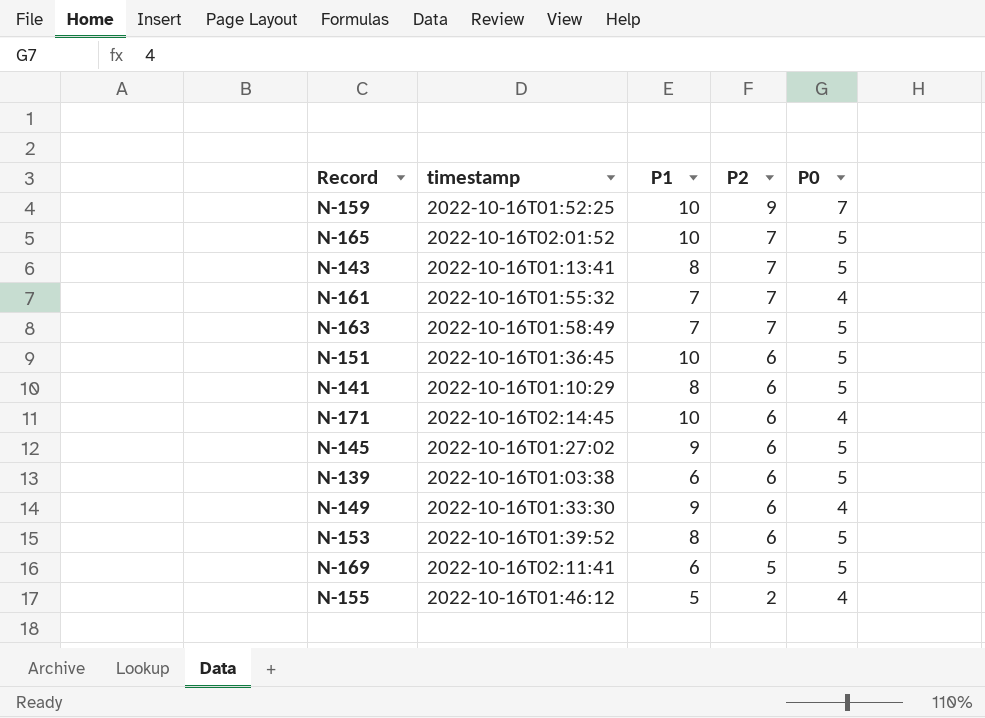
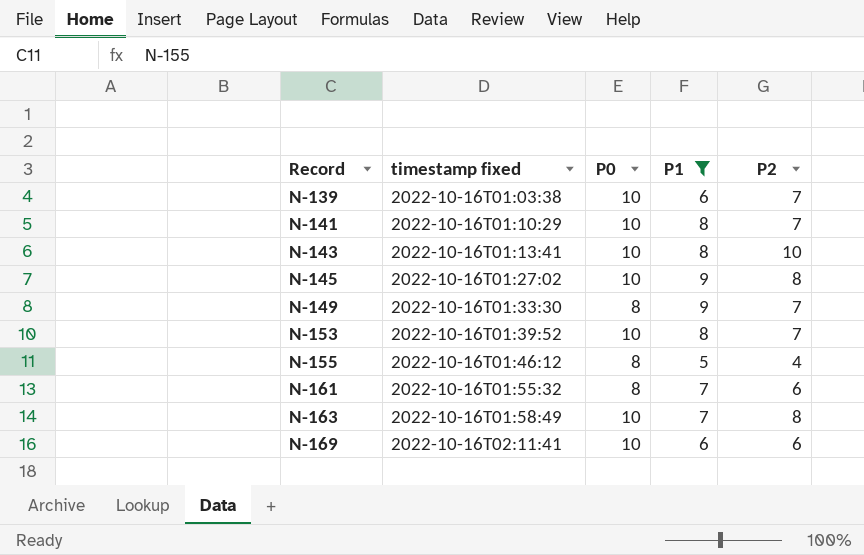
filter: none -> P1 != 10
row order: P2 descending -> Record ascending
column name: timestamp -> timestamp fixed
column P0 | position: 5 -> 3
N-139 | P0: 5 -> 10
N-139 | P2: 6 -> 7
N-141 | P0: 5 -> 10
N-141 | P2: 6 -> 7
N-143 | P0: 5 -> 10
N-143 | P2: 7 -> 10
N-145 | P0: 5 -> 10
N-145 | P2: 6 -> 8
N-149 | P0: 4 -> 8
N-149 | P2: 6 -> 7
N-153 | P0: 5 -> 10
N-153 | P2: 6 -> 7
N-155 | P0: 4 -> 8
N-155 | P2: 2 -> 4
N-161 | P0: 4 -> 8
N-161 | P2: 7 -> 6
N-163 | P0: 5 -> 10
N-163 | P2: 7 -> 8
N-169 | P0: 5 -> 10
N-169 | P2: 5 -> 6

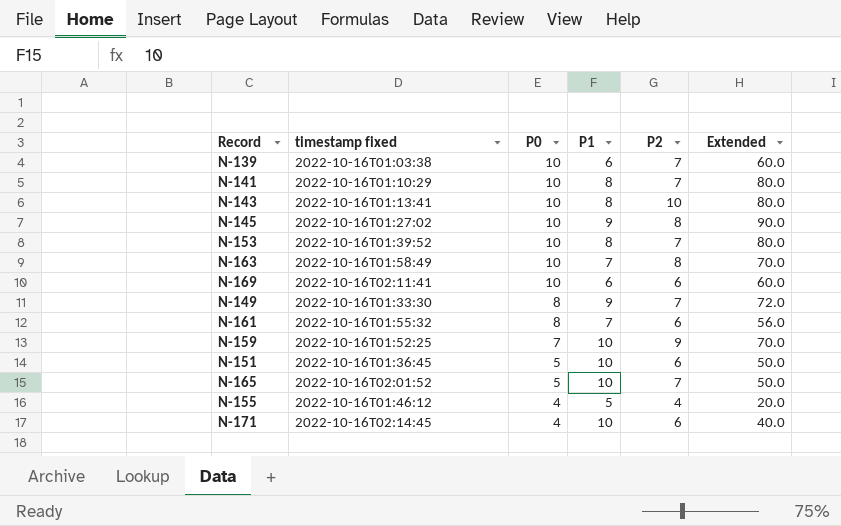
filter: P1 != 10 -> none
row order: Record ascending -> P0 descending
column Extended | formula: none -> [P0] * [P1]
N-155 | P0: 8 -> 4

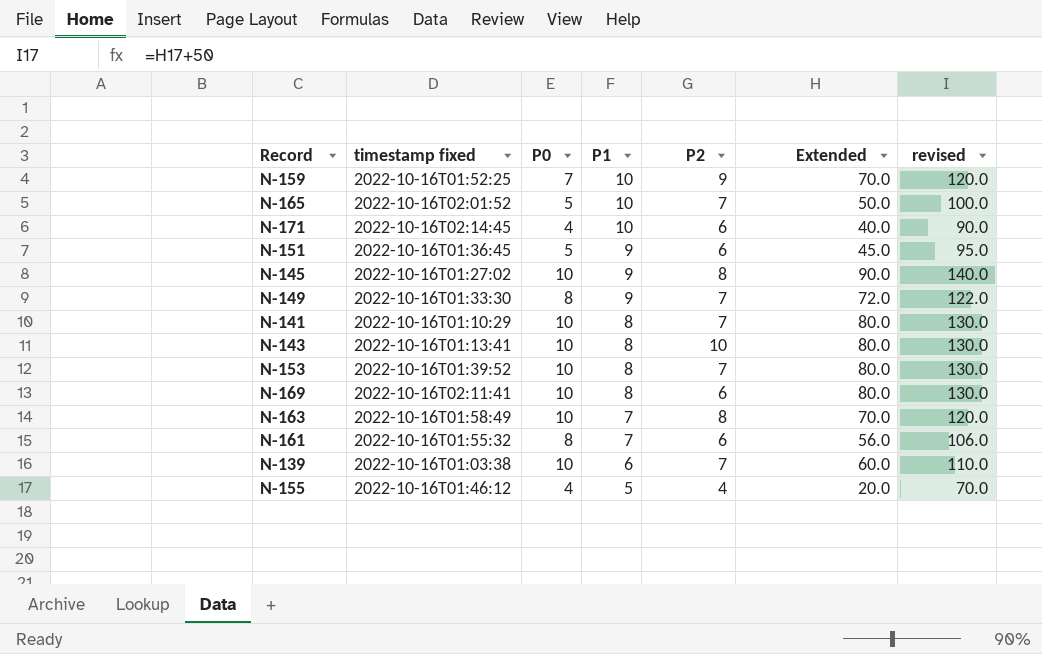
row order: P0 descending -> P1 descending
column revised | formula: none -> [Extended] + 50
N-151 | P1: 10 -> 9
N-151 | Extended: 50.0 -> 45.0
N-169 | P1: 6 -> 8
N-169 | Extended: 60.0 -> 80.0

